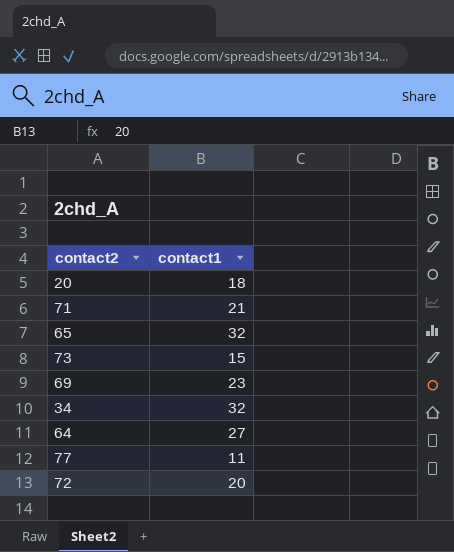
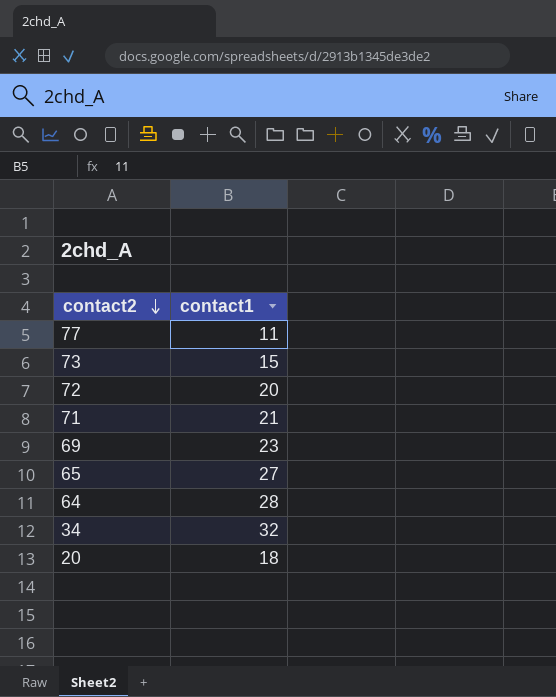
row order: none -> contact2 descending
65 | contact1: 32 -> 27
64 | contact1: 27 -> 28

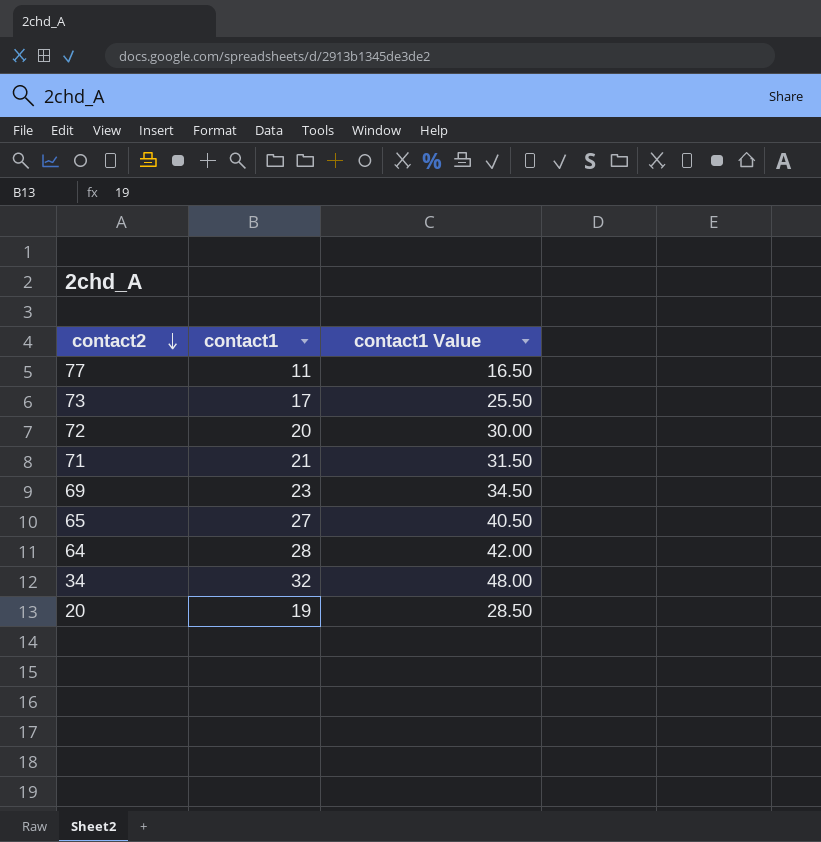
column contact1 Value | formula: none -> [contact1] * 1.5
73 | contact1: 15 -> 17
20 | contact1: 18 -> 19

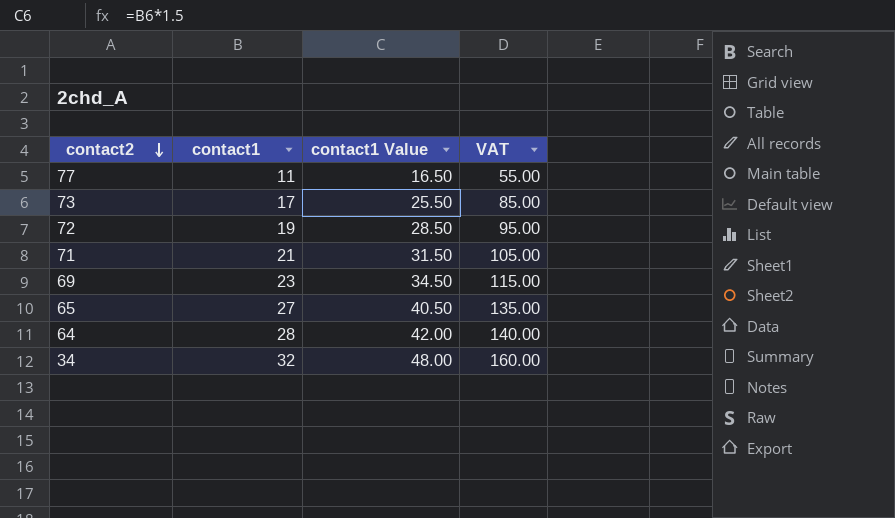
column VAT | formula: none -> [contact1] * 5
row 20: 19 | 28.50 -> none
72 | contact1: 20 -> 19
72 | contact1 Value: 30.00 -> 28.50

